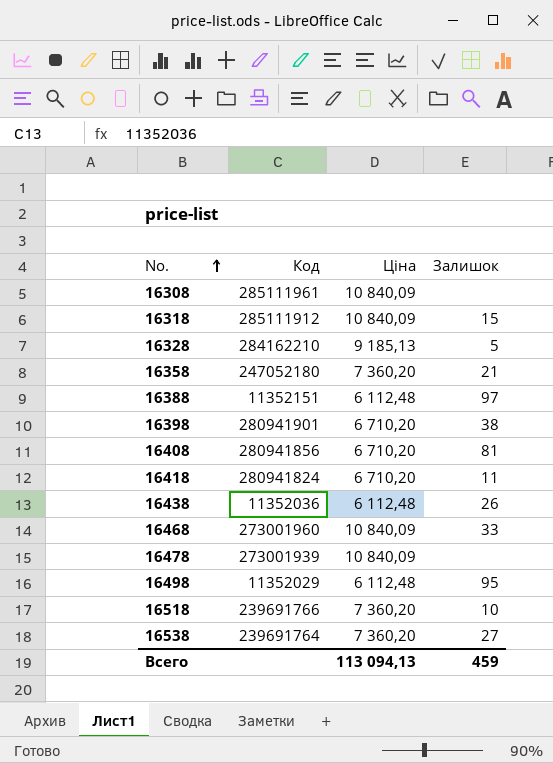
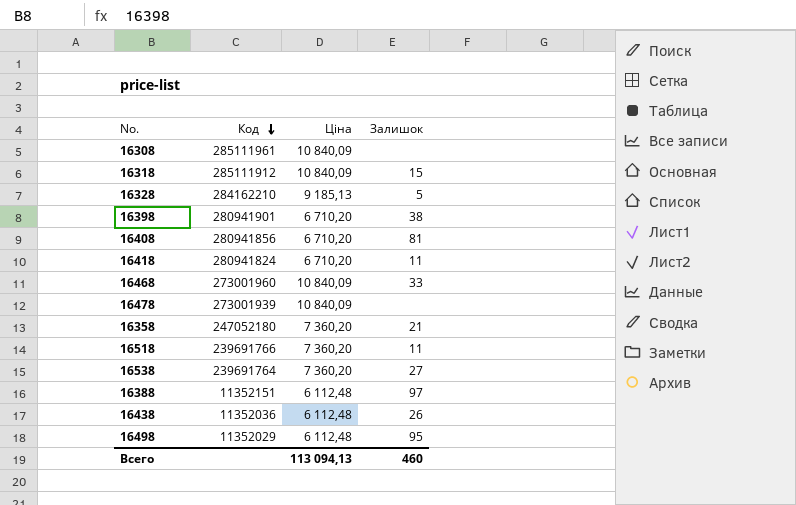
row order: No. ascending -> Код descending
16518 | Залишок: 10 -> 11
Всего | Залишок: 459 -> 460

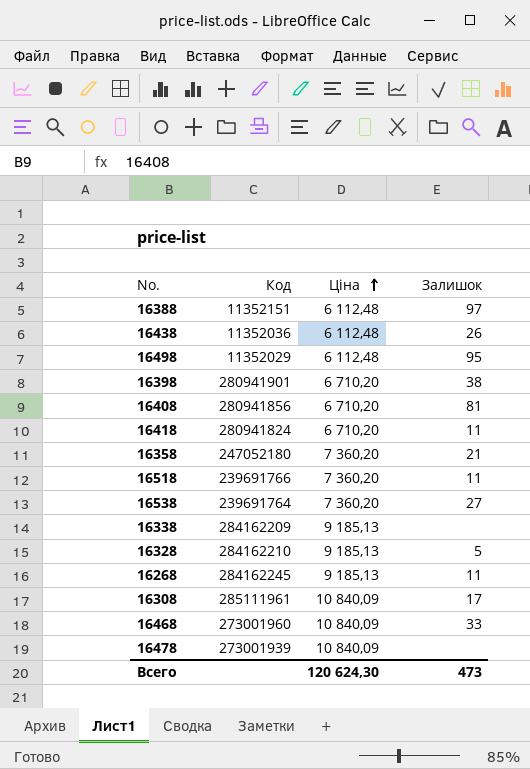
row order: Код descending -> Ціна ascending
row 16318: 285111912 | 10 840,09 | 15 -> none
row 16338: none -> 284162209 | 9 185,13 | none
row 16268: none -> 284162245 | 9 185,13 | 11
16308 | Залишок: none -> 17
Всего | Ціна: 113 094,13 -> 120 624,30
Всего | Залишок: 460 -> 473

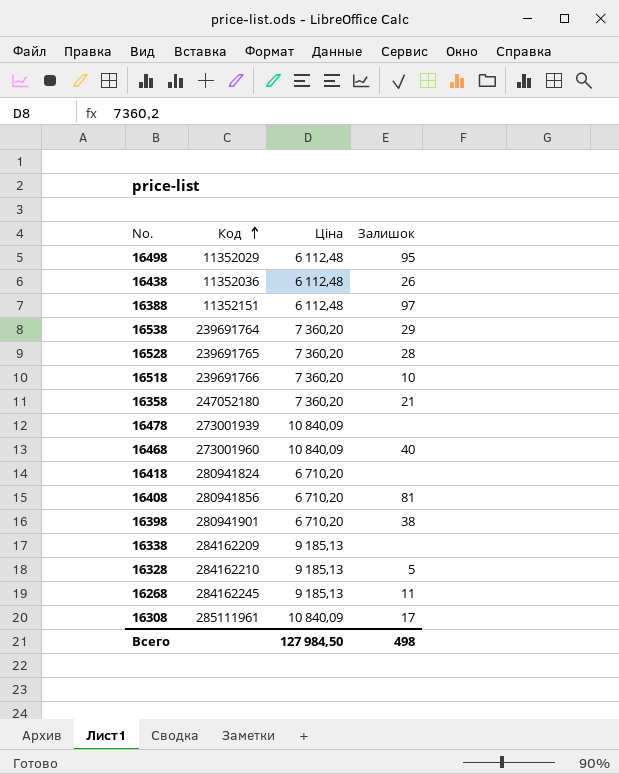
row order: Ціна ascending -> Код ascending
16538 | Залишок: 27 -> 29
row 16528: none -> 239691765 | 7 360,20 | 28
16518 | Залишок: 11 -> 10
16468 | Залишок: 33 -> 40
16418 | Залишок: 11 -> none
Всего | Ціна: 120 624,30 -> 127 984,50
Всего | Залишок: 473 -> 498

